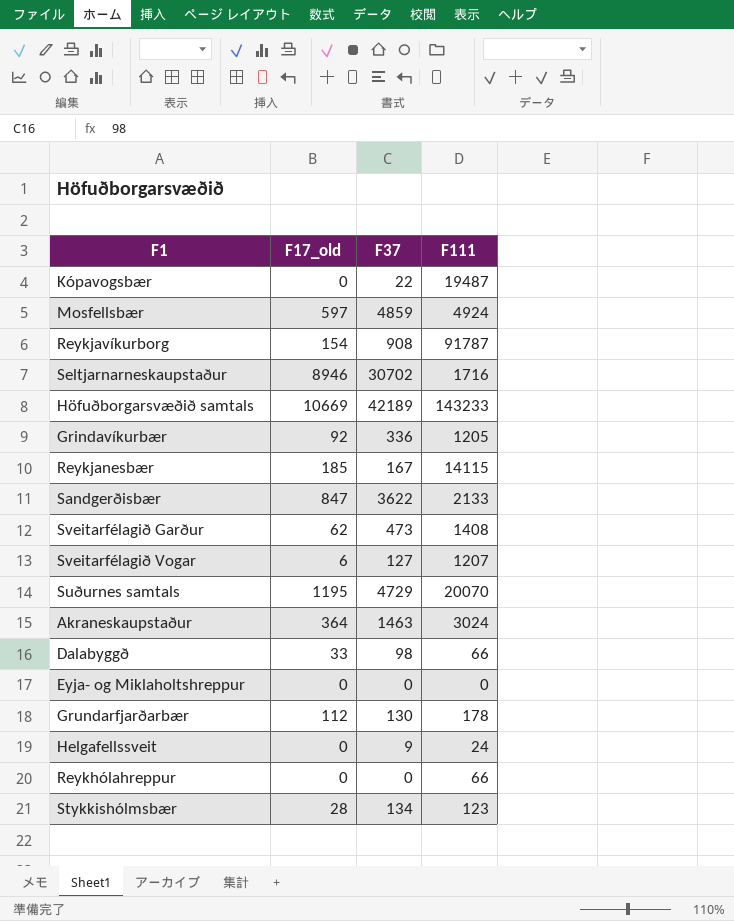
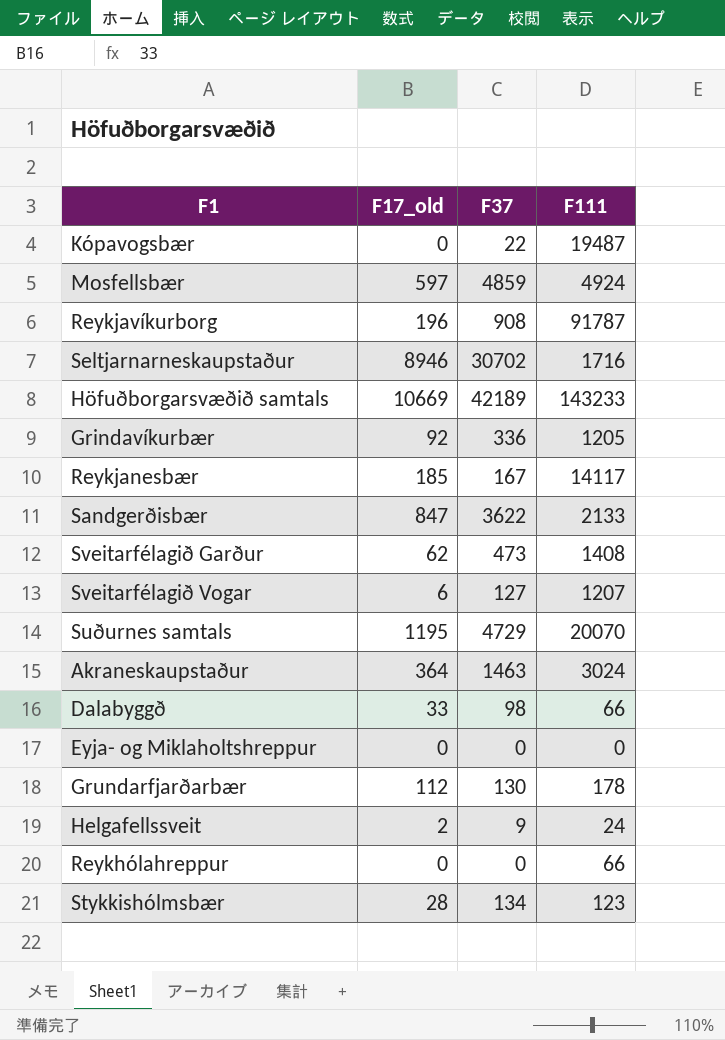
Reykjavíkurborg | F17_old: 154 -> 196
Reykjanesbær | F111: 14115 -> 14117
Helgafellssveit | F17_old: 0 -> 2

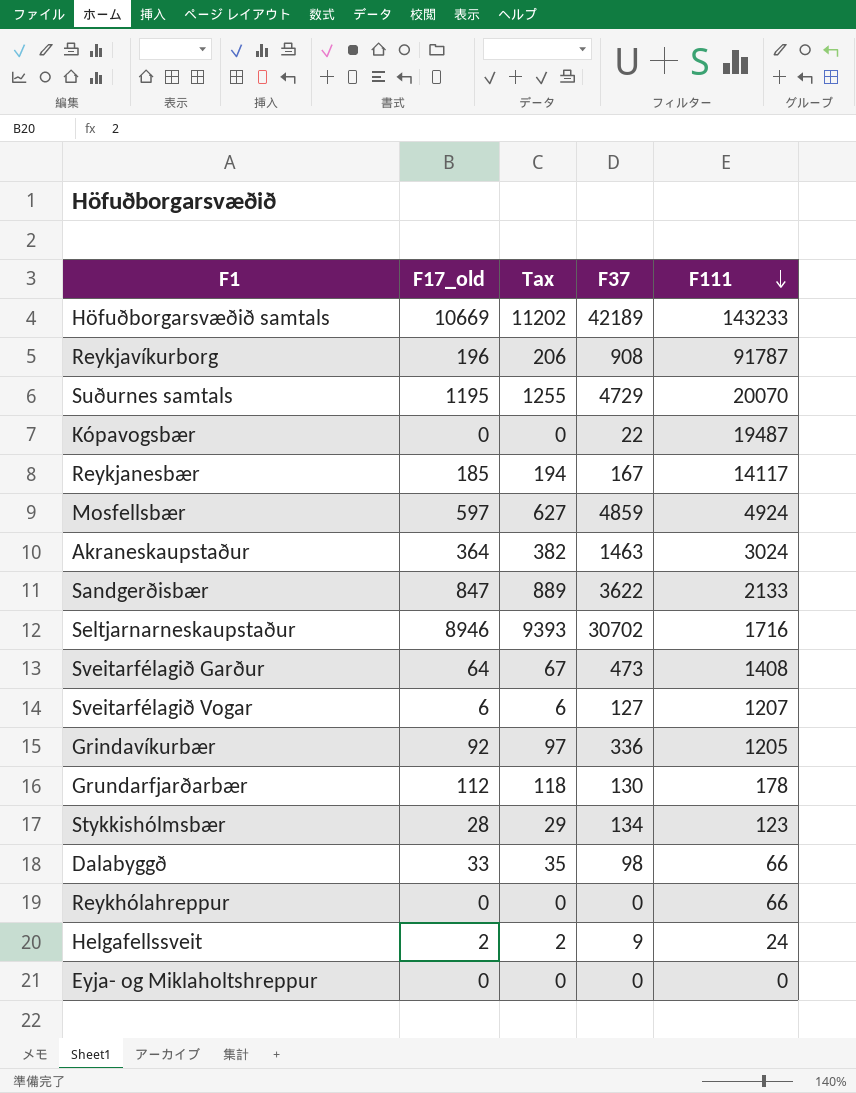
row order: none -> F111 descending
column Tax | formula: none -> [F17_old] * 1.05
Sveitarfélagið Garður | F17_old: 62 -> 64

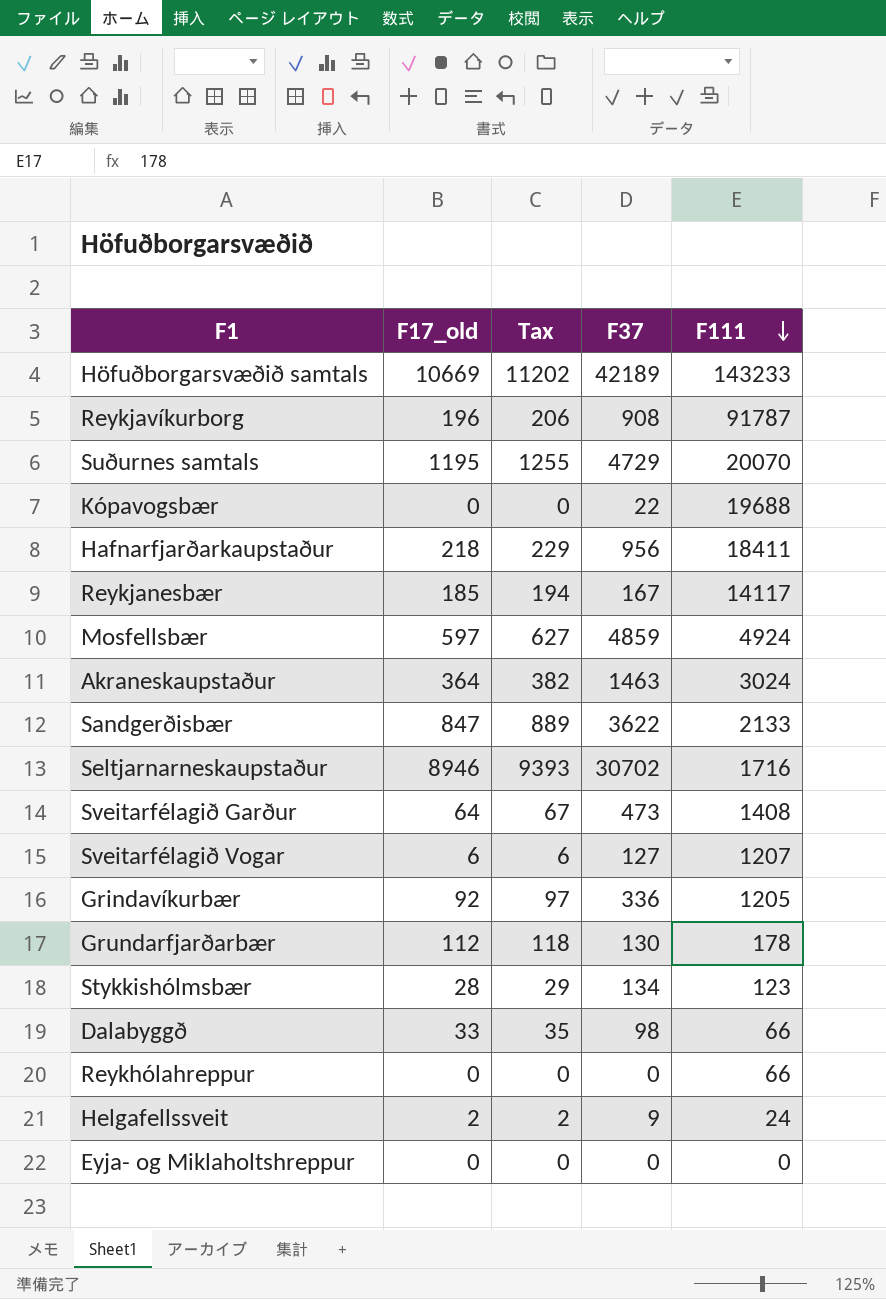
Kópavogsbær | F111: 19487 -> 19688
row Hafnarfjarðarkaupstaður: none -> 218 | 229 | 956 | 18411

